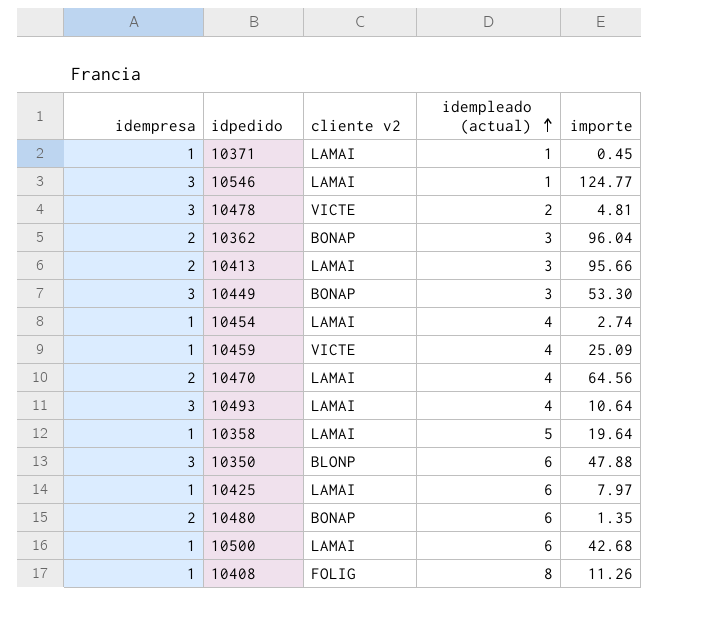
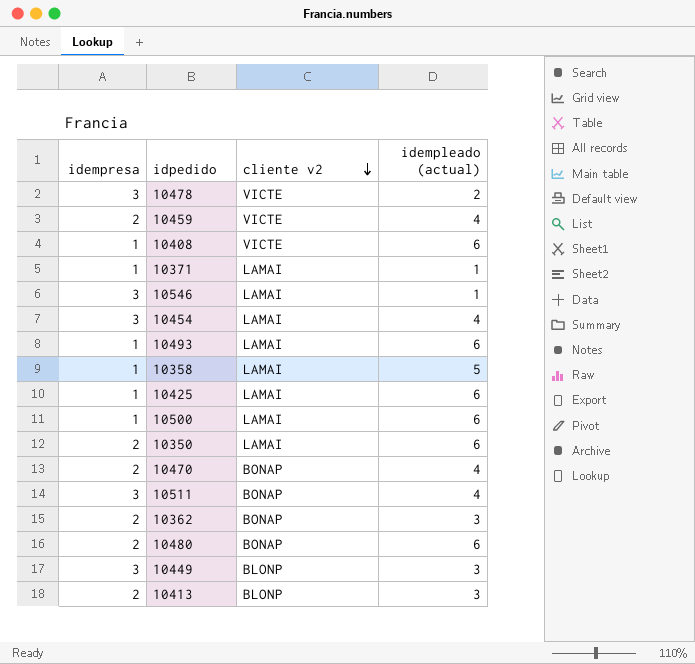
row order: idempleado (actual) ascending -> cliente v2 descending
column importe | position: 5 -> none
10459 | idempresa: 1 -> 2
10408 | cliente v2: FOLIG -> VICTE
10408 | idempleado (actual): 8 -> 6
10454 | idempresa: 1 -> 3
10493 | idempresa: 3 -> 1
10493 | idempleado (actual): 4 -> 6
10350 | idempresa: 3 -> 2
10350 | cliente v2: BLONP -> LAMAI
10470 | cliente v2: LAMAI -> BONAP
row 10511: none -> 3 | BONAP | 4
10449 | cliente v2: BONAP -> BLONP
10413 | cliente v2: LAMAI -> BLONP

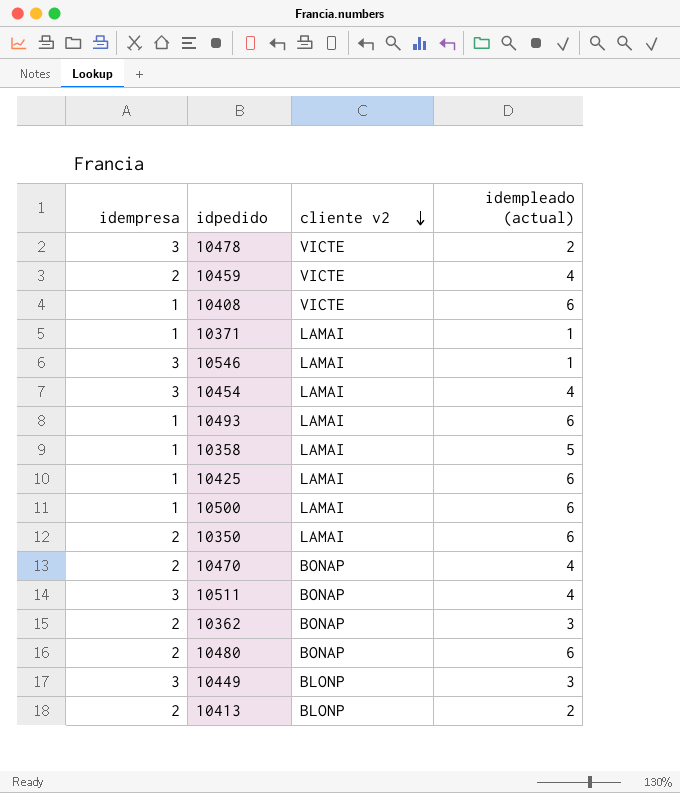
10413 | idempleado (actual): 3 -> 2

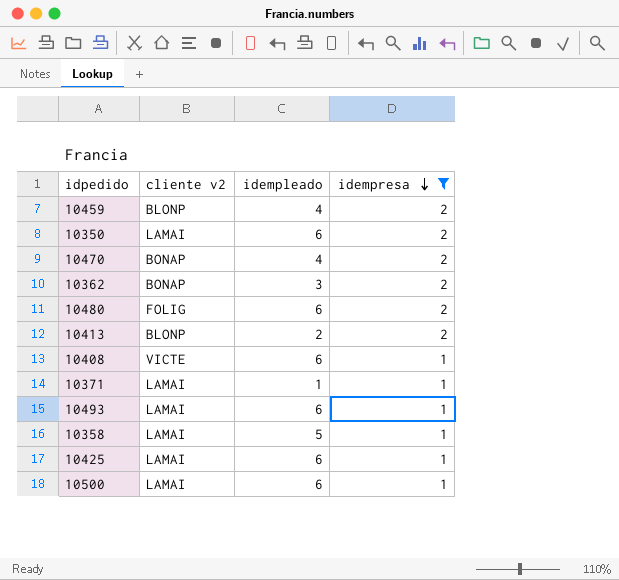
filter: none -> idempresa != 3
row order: cliente v2 descending -> idempresa descending
column name: idempleado (actual) -> idempleado
column idempresa | position: 1 -> 4
10459 | cliente v2: VICTE -> BLONP
10480 | cliente v2: BONAP -> FOLIG

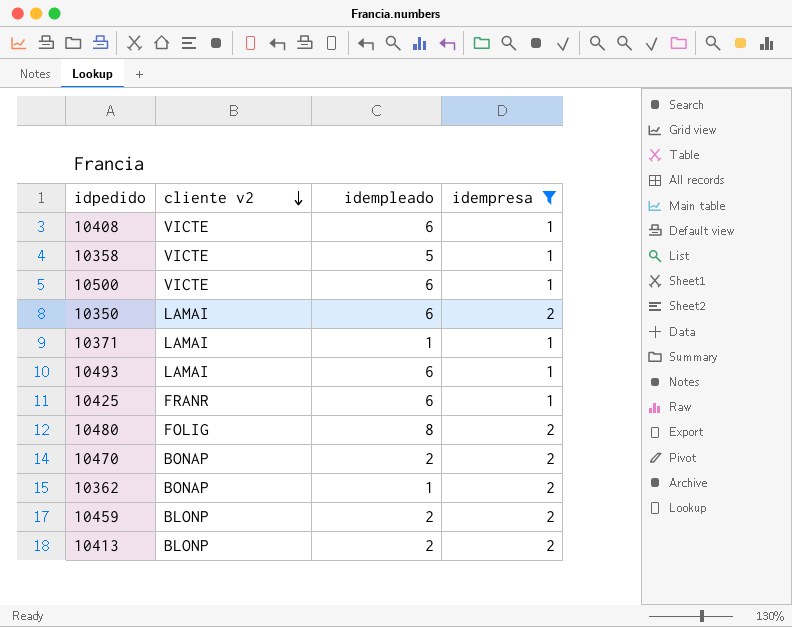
row order: idempresa descending -> cliente v2 descending
10358 | cliente v2: LAMAI -> VICTE
10500 | cliente v2: LAMAI -> VICTE
10425 | cliente v2: LAMAI -> FRANR
10480 | idempleado: 6 -> 8
10470 | idempleado: 4 -> 2
10362 | idempleado: 3 -> 1
10459 | idempleado: 4 -> 2

